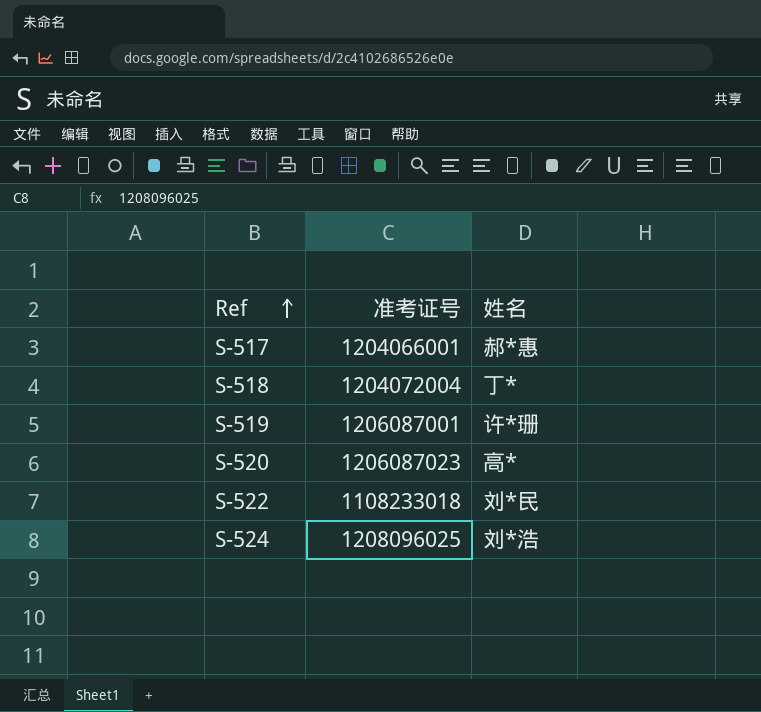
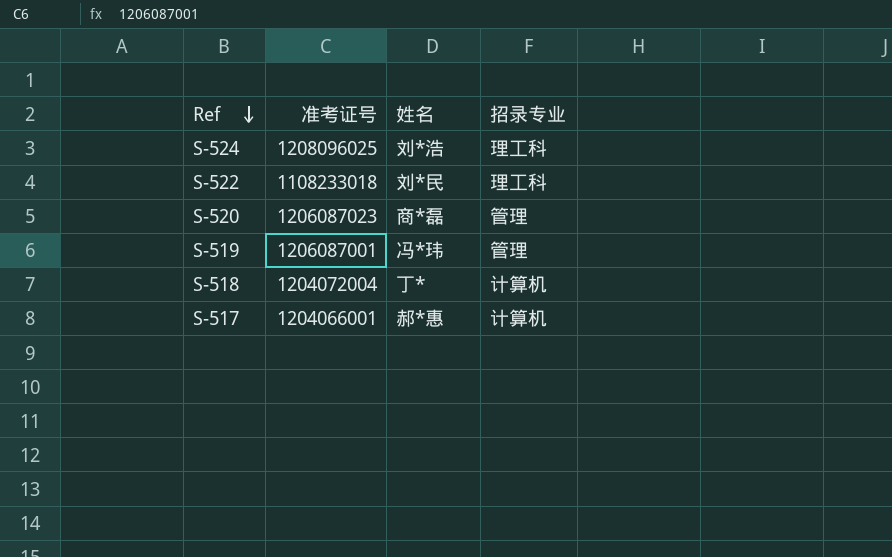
row order: Ref ascending -> Ref descending
column 招录专业 | position: none -> 4
S-520 | 姓名: 高* -> 商*磊
S-519 | 姓名: 许*珊 -> 冯*玮

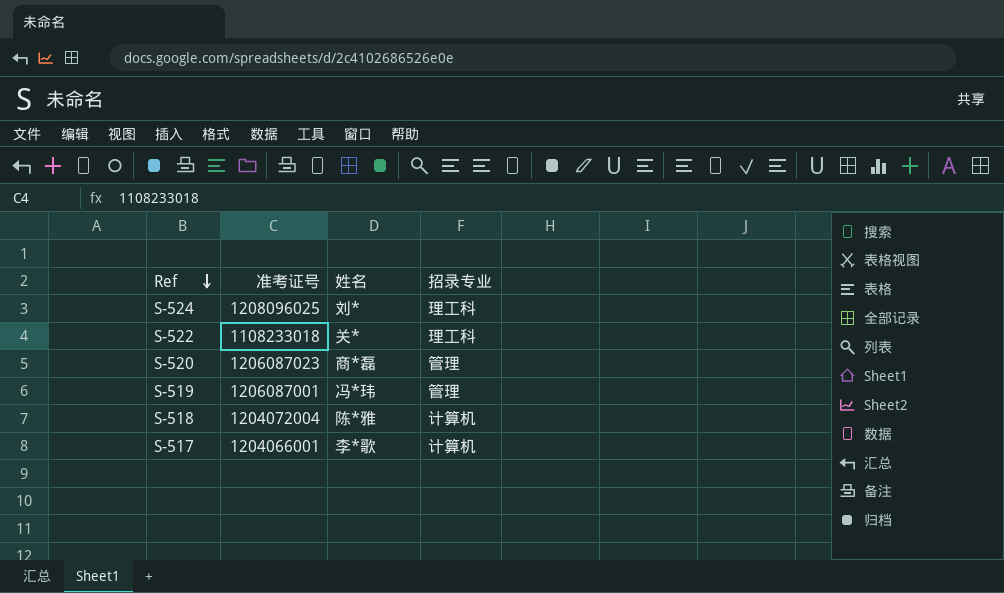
S-524 | 姓名: 刘*浩 -> 刘*
S-522 | 姓名: 刘*民 -> 关*
S-518 | 姓名: 丁* -> 陈*雅
S-517 | 姓名: 郝*惠 -> 李*歌

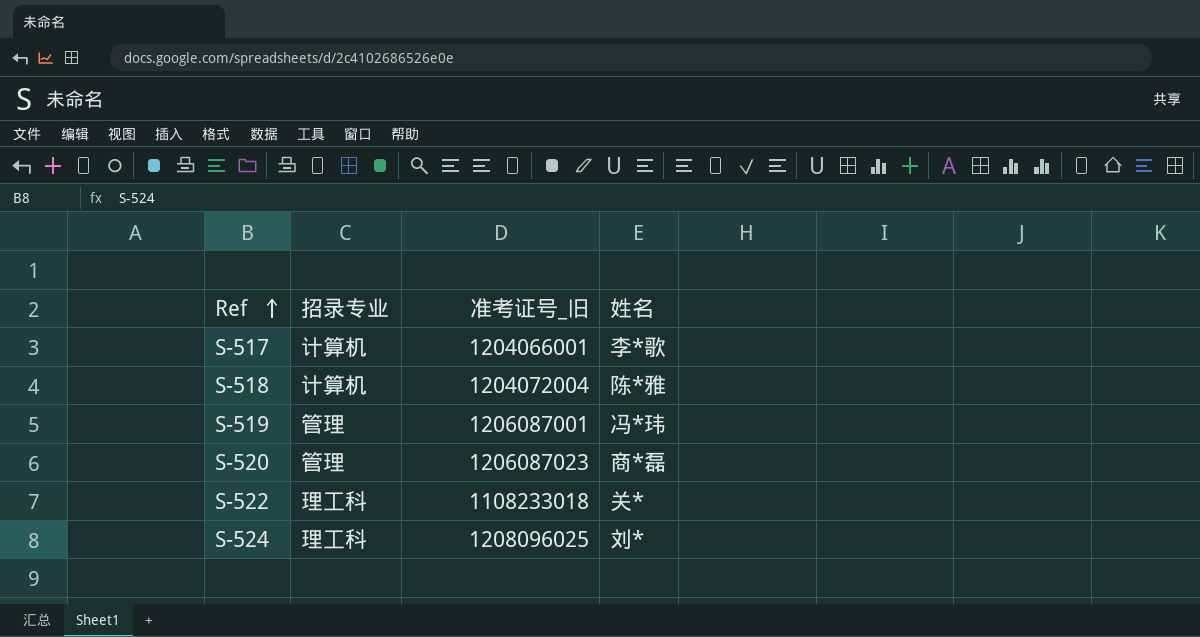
row order: Ref descending -> Ref ascending
column 招录专业 | position: 4 -> 2
column name: 准考证号 -> 准考证号_旧

